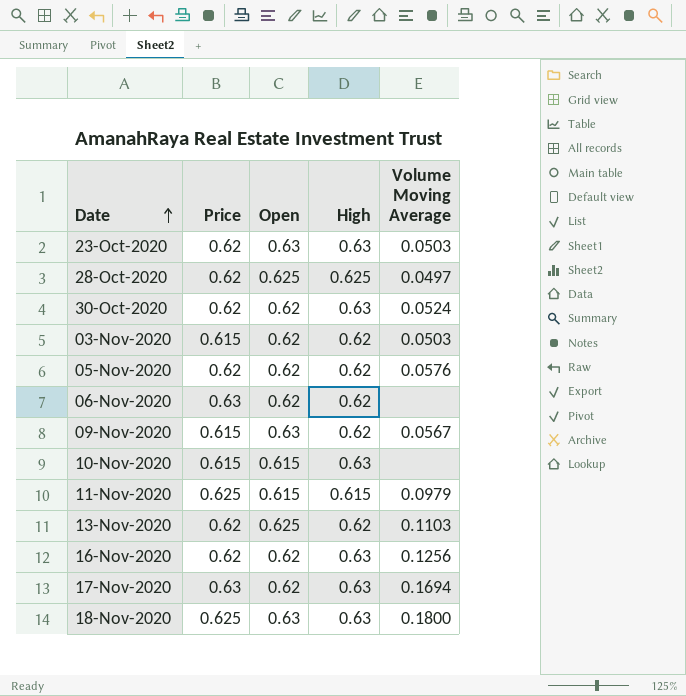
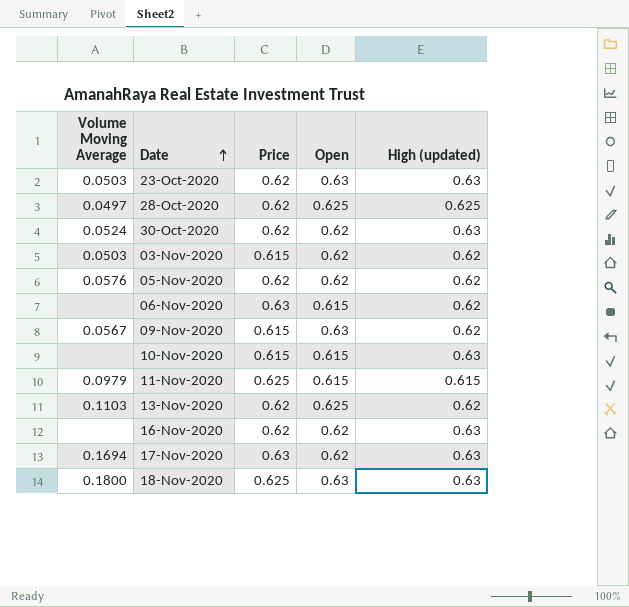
column Volume Moving Average | position: 5 -> 1
column name: High -> High (updated)
06-Nov-2020 | Open: 0.62 -> 0.615
16-Nov-2020 | Volume Moving Average: 0.1256 -> none

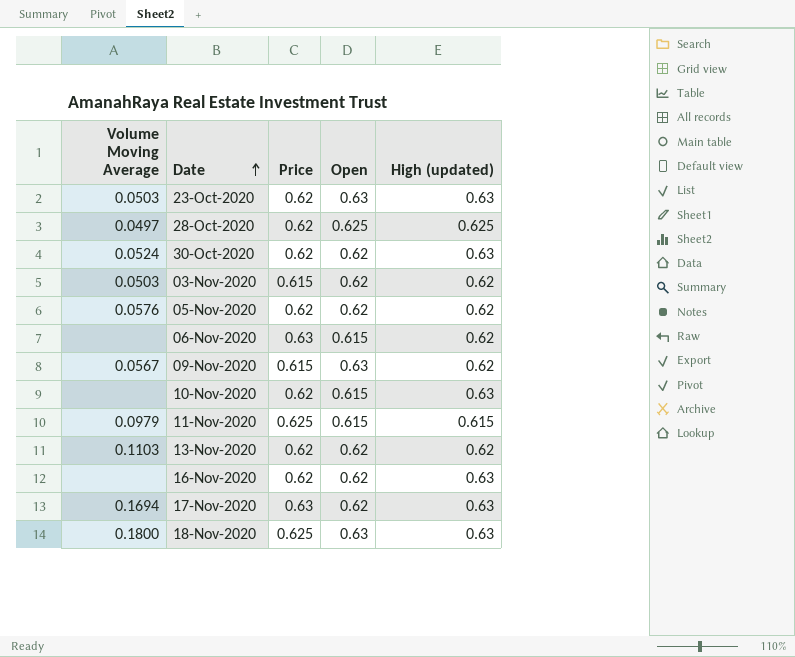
10-Nov-2020 | Price: 0.615 -> 0.62
13-Nov-2020 | Open: 0.625 -> 0.62

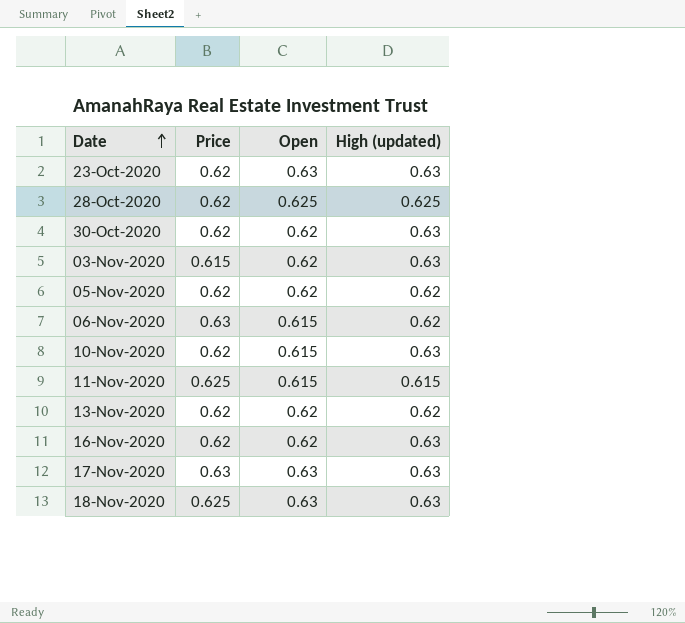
column Volume Moving Average | position: 1 -> none
row 09-Nov-2020: 0.0567 | 0.615 | 0.63 | 0.62 -> none
03-Nov-2020 | High (updated): 0.62 -> 0.63
17-Nov-2020 | Open: 0.62 -> 0.63

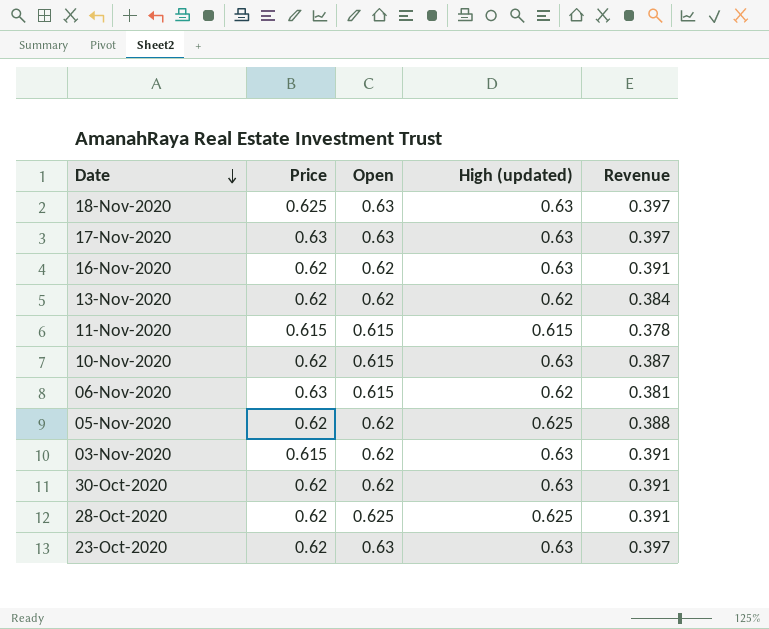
row order: Date ascending -> Date descending
column Revenue | formula: none -> [Open] * [High (updated)]
11-Nov-2020 | Price: 0.625 -> 0.615
05-Nov-2020 | High (updated): 0.62 -> 0.625

